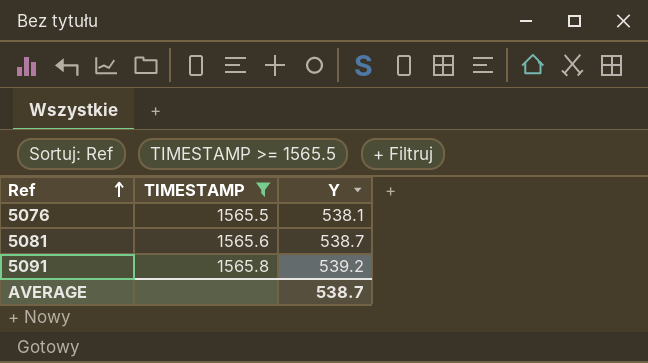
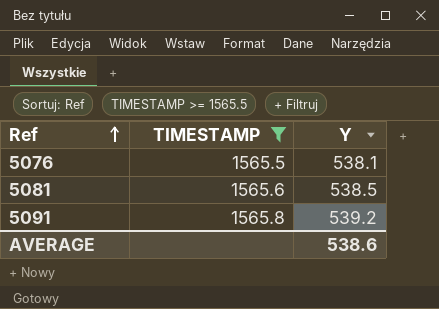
5081 | Y: 538.7 -> 538.5
AVERAGE | Y: 538.7 -> 538.6

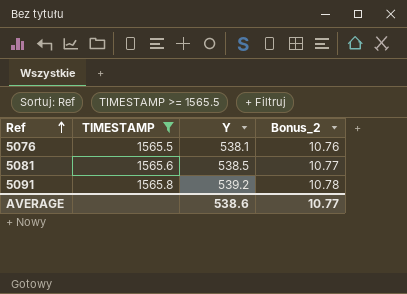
column Bonus_2 | formula: none -> [Y] * 0.02

